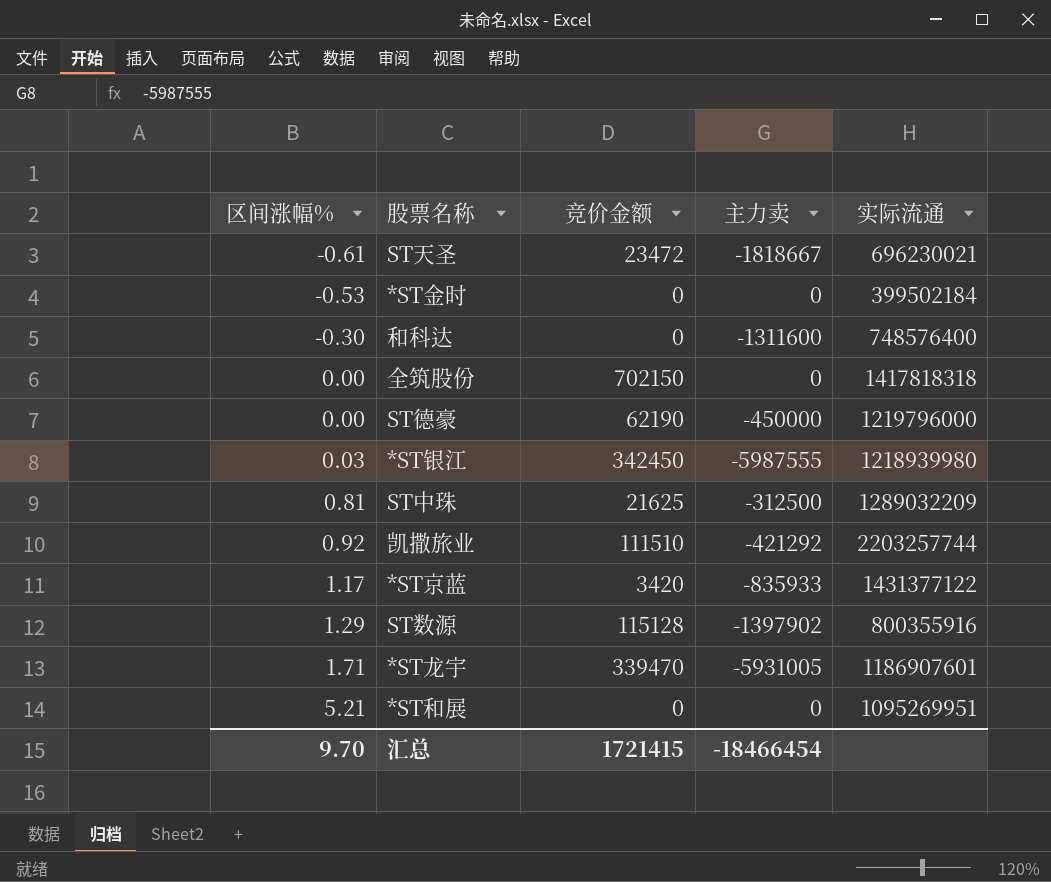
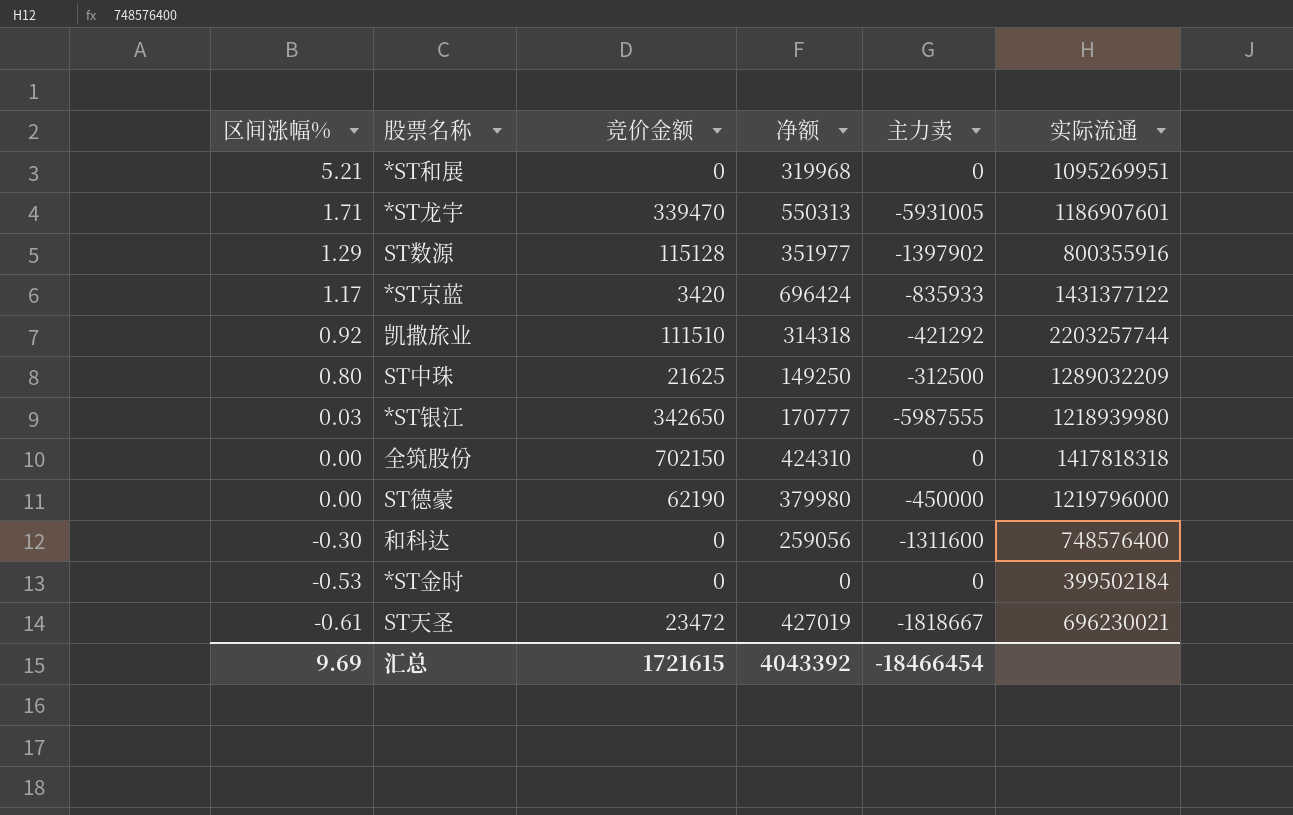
row order: 区间涨幅% ascending -> 区间涨幅% descending
column 净额 | position: none -> 4
ST中珠 | 区间涨幅%: 0.81 -> 0.80
*ST银江 | 竞价金额: 342450 -> 342650
汇总 | 区间涨幅%: 9.70 -> 9.69
汇总 | 竞价金额: 1721415 -> 1721615

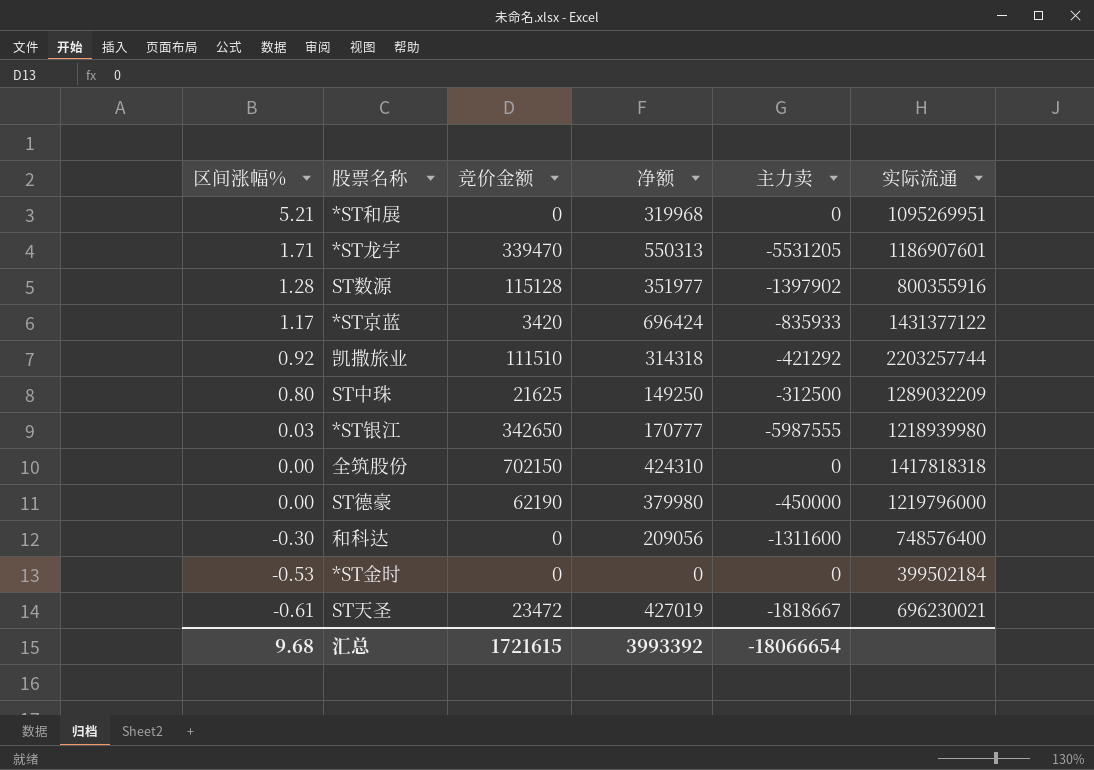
*ST龙宇 | 主力卖: -5931005 -> -5531205
ST数源 | 区间涨幅%: 1.29 -> 1.28
和科达 | 净额: 259056 -> 209056
汇总 | 区间涨幅%: 9.69 -> 9.68
汇总 | 净额: 4043392 -> 3993392
汇总 | 主力卖: -18466454 -> -18066654

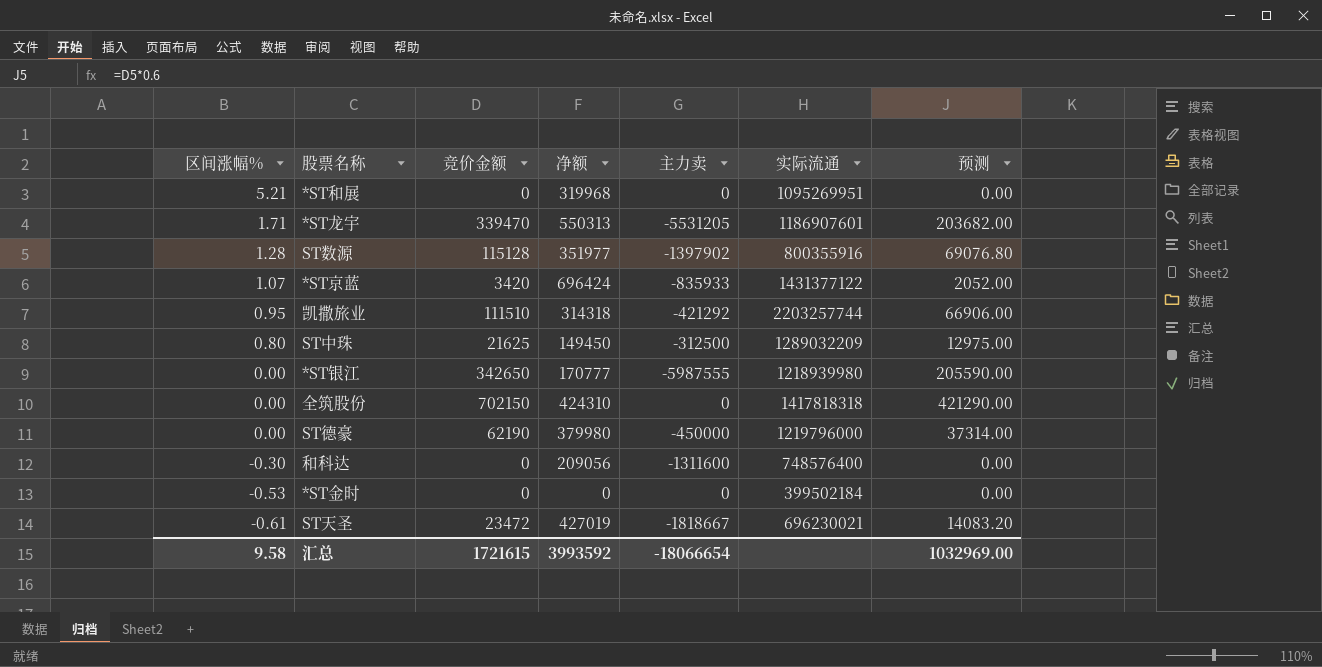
column 预测 | formula: none -> [竞价金额] * 0.6
*ST京蓝 | 区间涨幅%: 1.17 -> 1.07
凯撒旅业 | 区间涨幅%: 0.92 -> 0.95
ST中珠 | 净额: 149250 -> 149450
*ST银江 | 区间涨幅%: 0.03 -> 0.00
汇总 | 区间涨幅%: 9.68 -> 9.58
汇总 | 净额: 3993392 -> 3993592

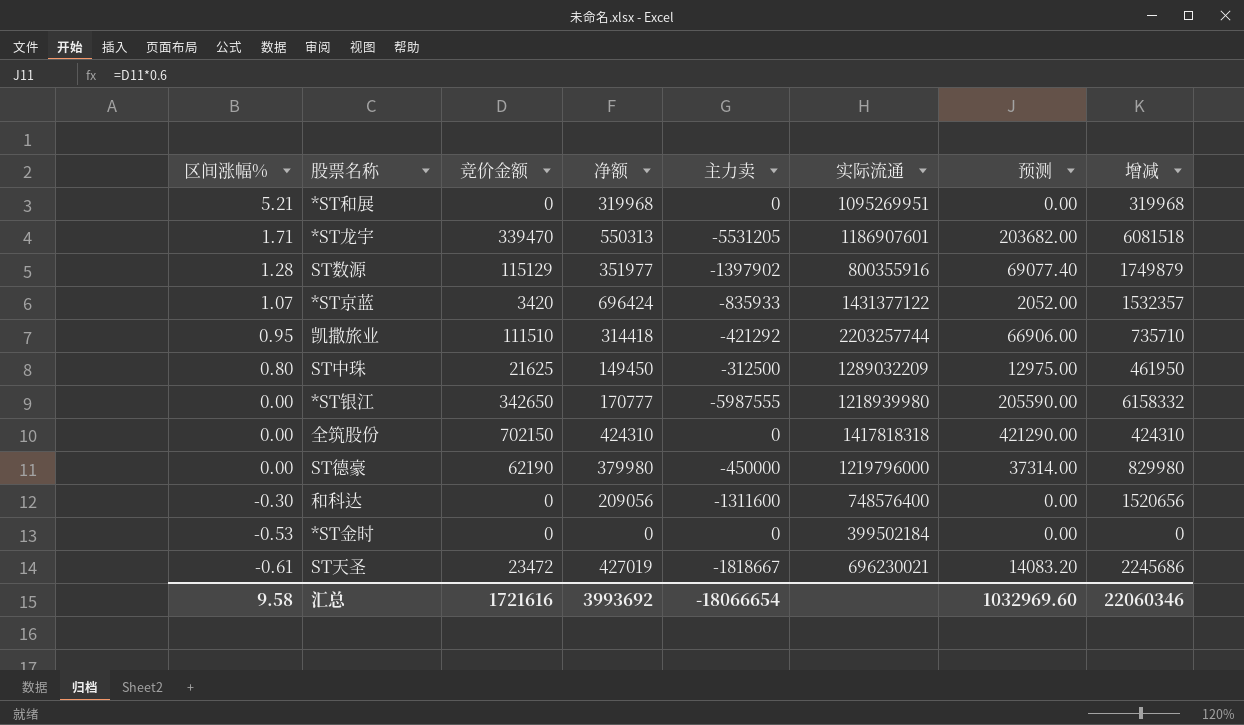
column 增减 | formula: none -> [净额] - [主力卖]
ST数源 | 竞价金额: 115128 -> 115129
ST数源 | 预测: 69076.80 -> 69077.40
凯撒旅业 | 净额: 314318 -> 314418
汇总 | 竞价金额: 1721615 -> 1721616
汇总 | 净额: 3993592 -> 3993692
汇总 | 预测: 1032969.00 -> 1032969.60

